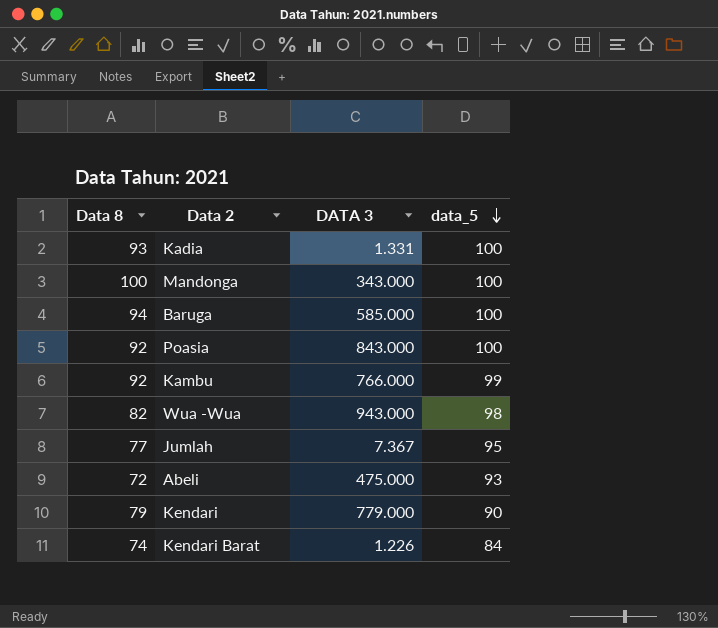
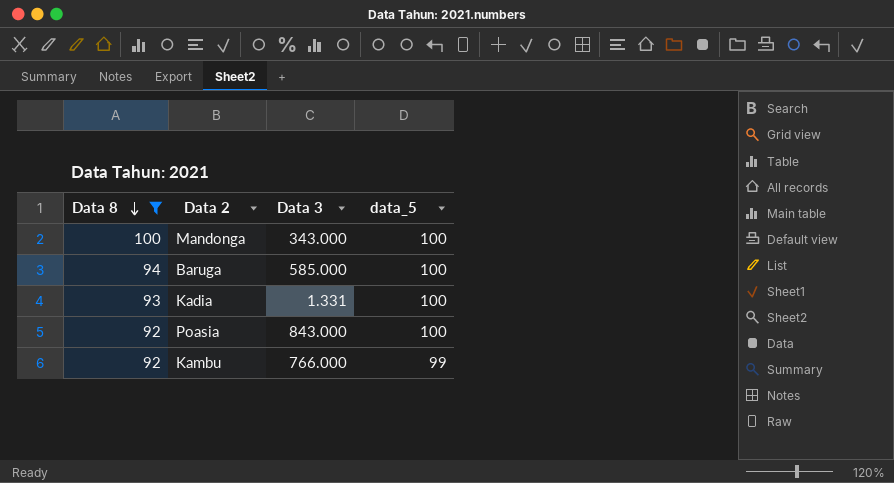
filter: none -> Data 8 >= 92
row order: data_5 descending -> Data 8 descending
column name: DATA 3 -> Data 3

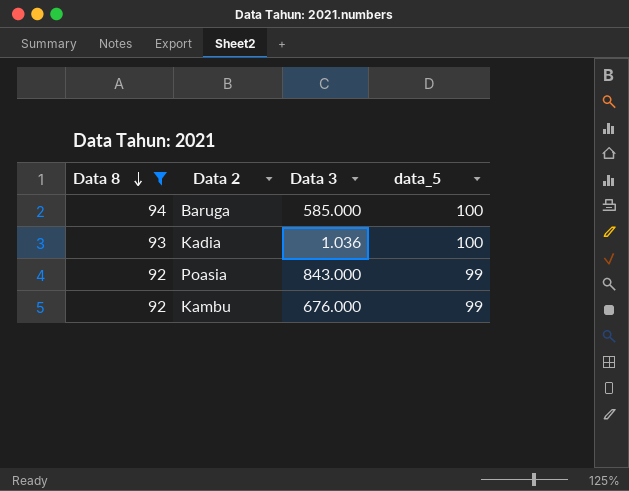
row Mandonga: 100 | 343.000 | 100 -> none
Kadia | Data 3: 1.331 -> 1.036
Poasia | data_5: 100 -> 99
Kambu | Data 3: 766.000 -> 676.000

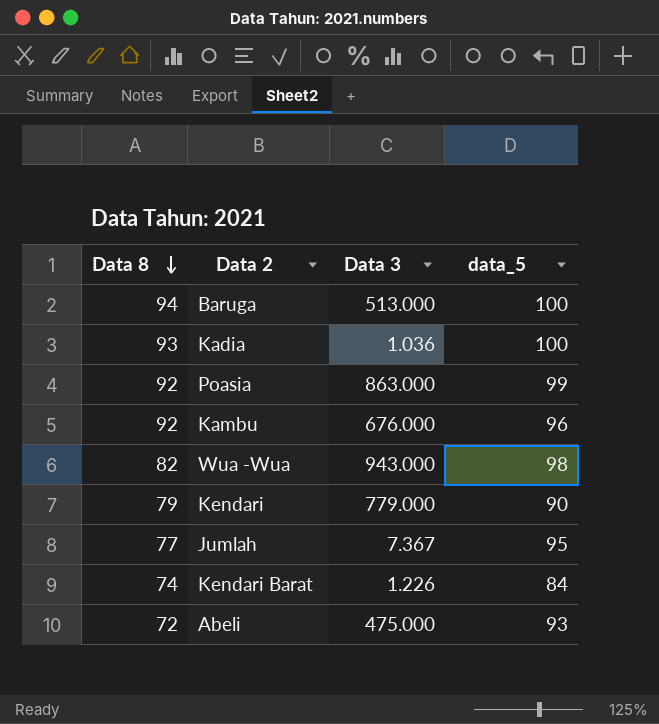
filter: Data 8 >= 92 -> none
Baruga | Data 3: 585.000 -> 513.000
Poasia | Data 3: 843.000 -> 863.000
Kambu | data_5: 99 -> 96

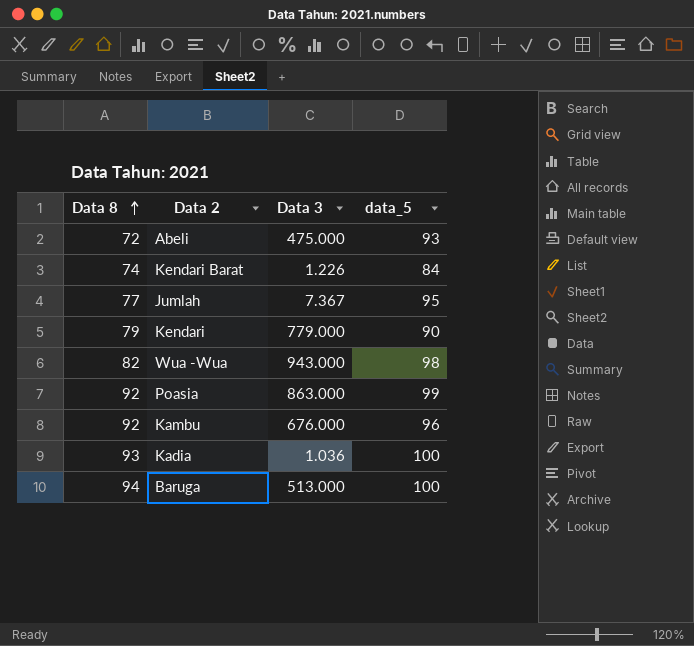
row order: Data 8 descending -> Data 8 ascending

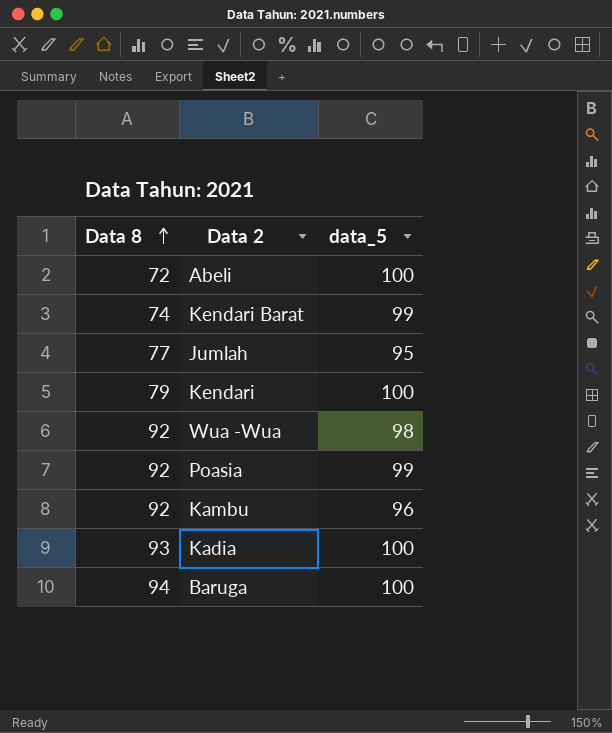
column Data 3 | position: 3 -> none
Abeli | data_5: 93 -> 100
Kendari Barat | data_5: 84 -> 99
Kendari | data_5: 90 -> 100
Wua -Wua | Data 8: 82 -> 92

